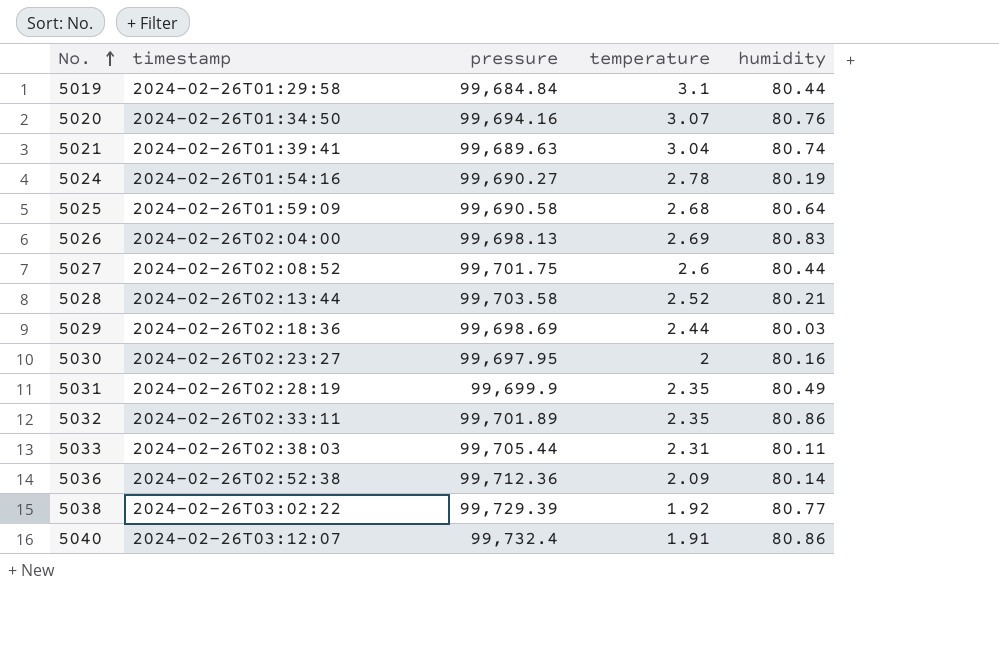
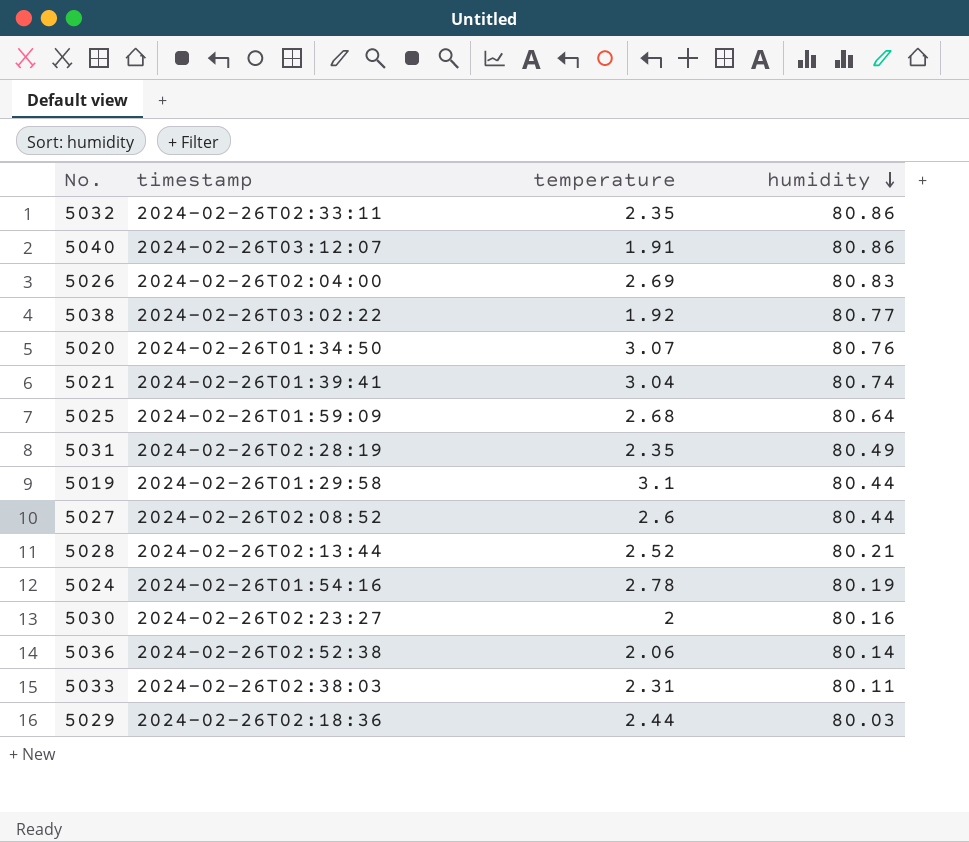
row order: No. ascending -> humidity descending
column pressure | position: 3 -> none
5036 | temperature: 2.09 -> 2.06

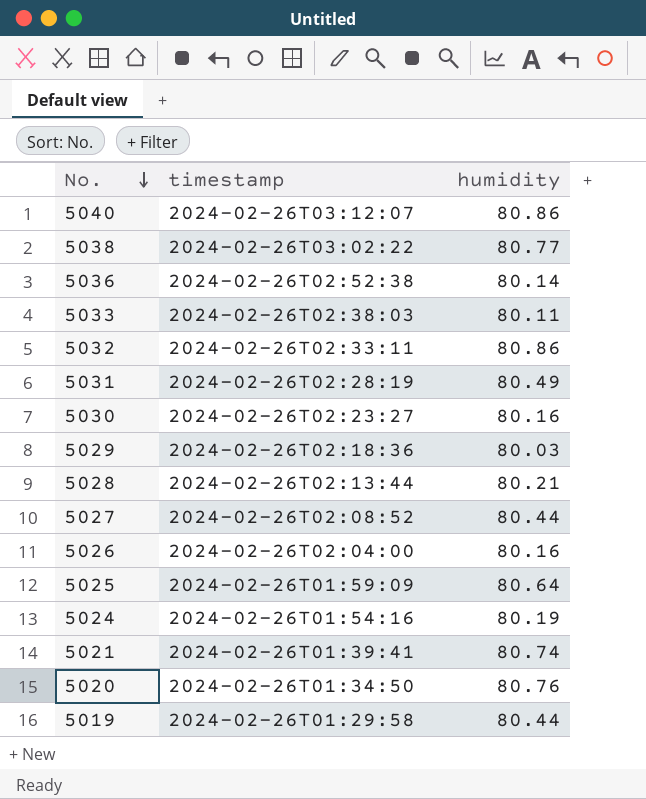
row order: humidity descending -> No. descending
column temperature | position: 3 -> none
5026 | humidity: 80.83 -> 80.16

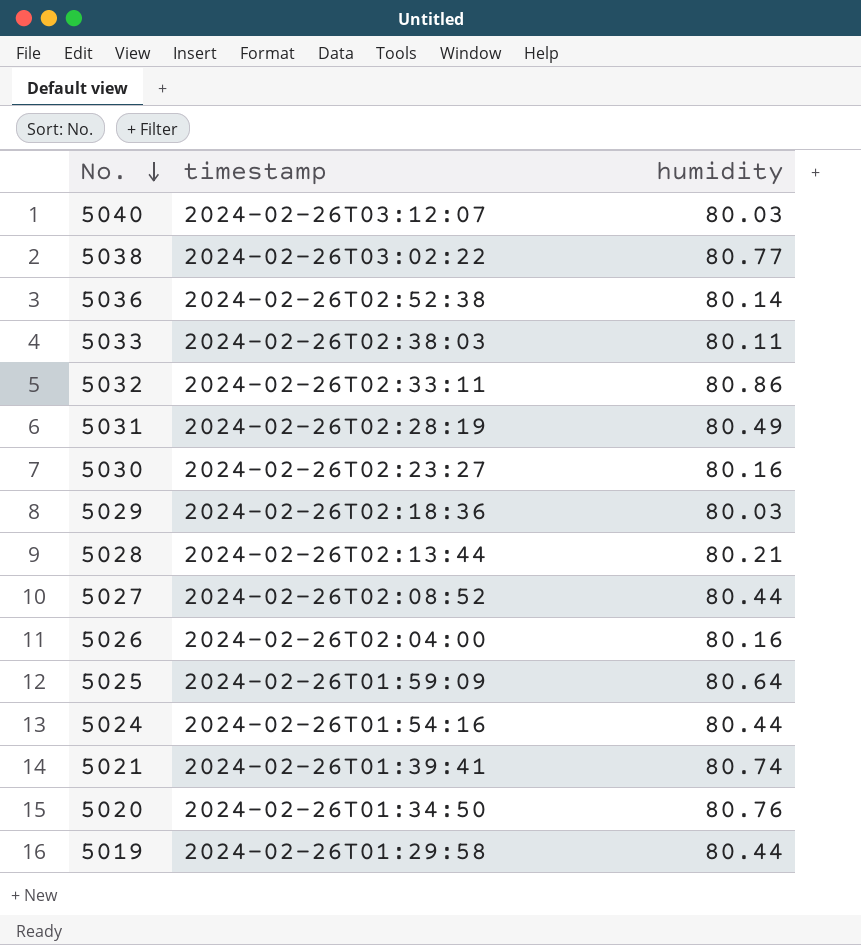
5040 | humidity: 80.86 -> 80.03
5024 | humidity: 80.19 -> 80.44

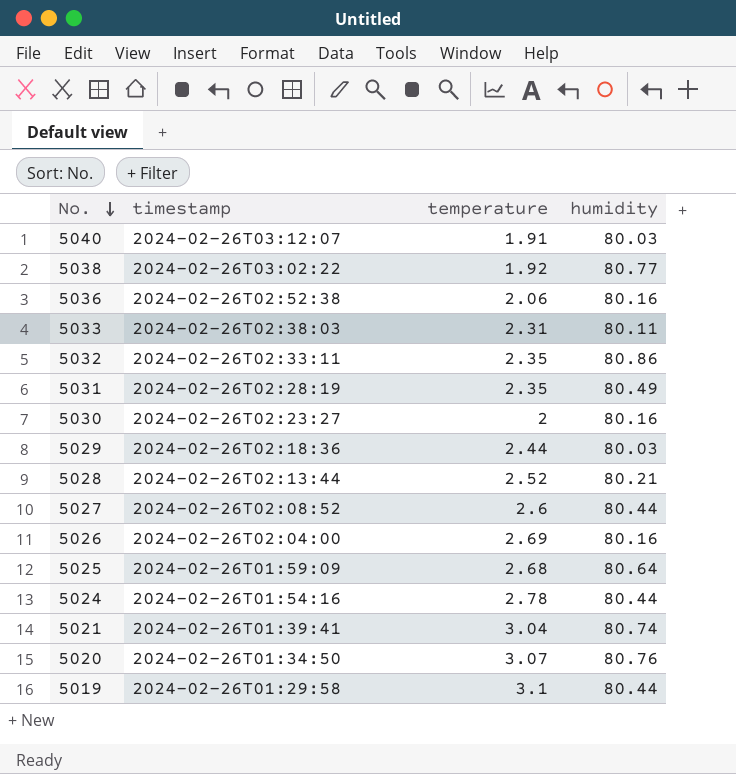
column temperature | position: none -> 3
5036 | humidity: 80.14 -> 80.16

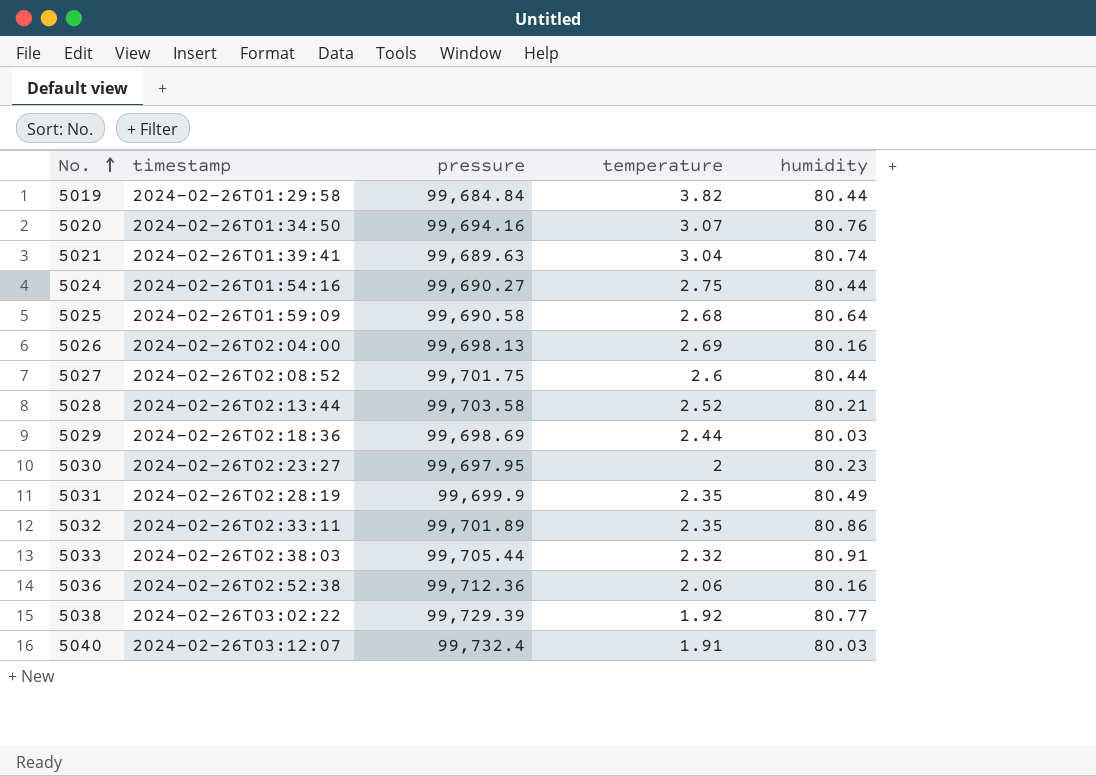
row order: No. descending -> No. ascending
column pressure | position: none -> 3
5019 | temperature: 3.1 -> 3.82
5024 | temperature: 2.78 -> 2.75
5030 | humidity: 80.16 -> 80.23
5033 | temperature: 2.31 -> 2.32
5033 | humidity: 80.11 -> 80.91

